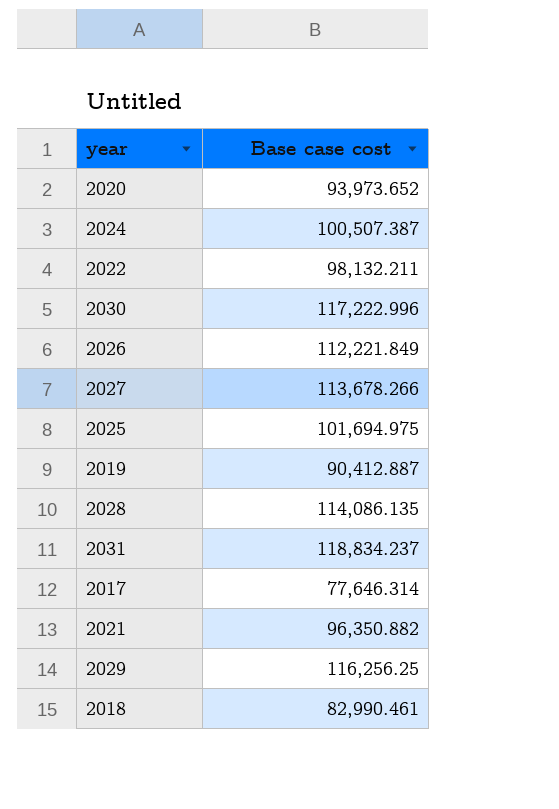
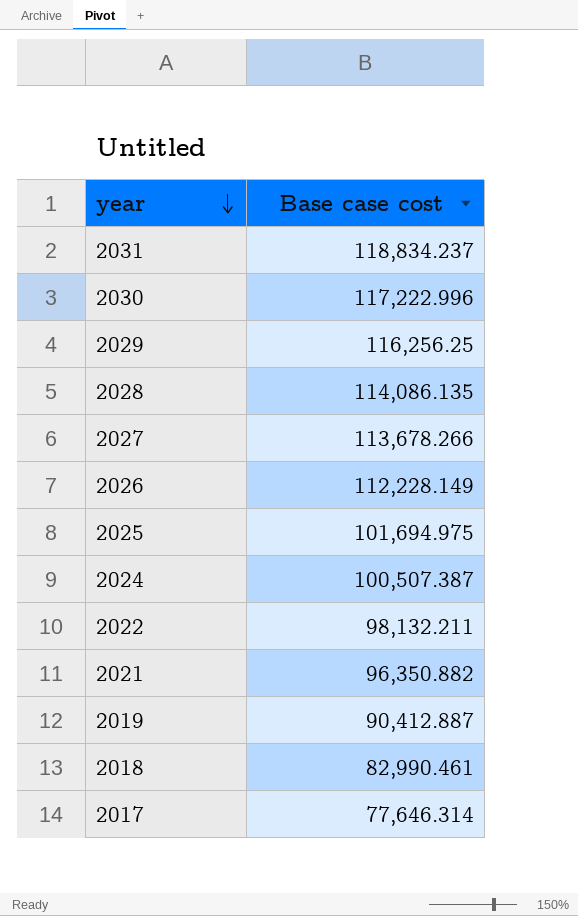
row order: none -> year descending
row 2020: 93,973.652 -> none
2026 | Base case cost: 112,221.849 -> 112,228.149

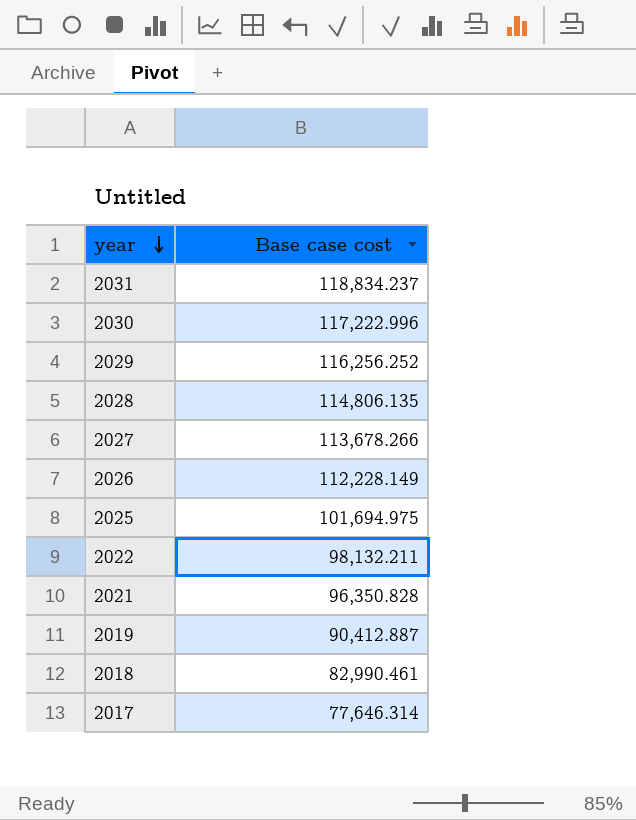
row 2024: 100,507.387 -> none
2029 | Base case cost: 116,256.25 -> 116,256.252
2028 | Base case cost: 114,086.135 -> 114,806.135
2021 | Base case cost: 96,350.882 -> 96,350.828

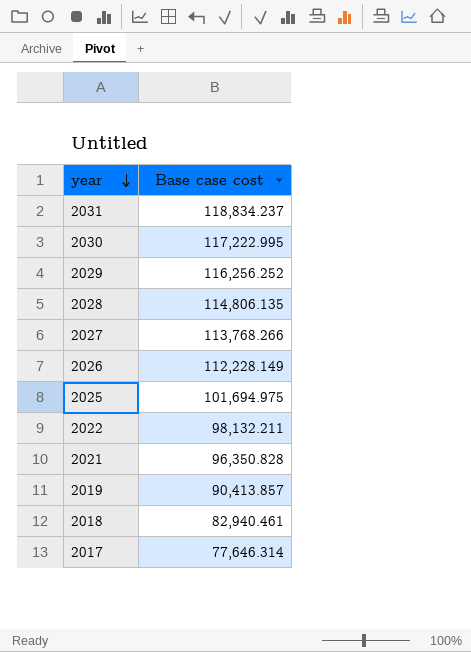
2030 | Base case cost: 117,222.996 -> 117,222.995
2027 | Base case cost: 113,678.266 -> 113,768.266
2019 | Base case cost: 90,412.887 -> 90,413.857
2018 | Base case cost: 82,990.461 -> 82,940.461

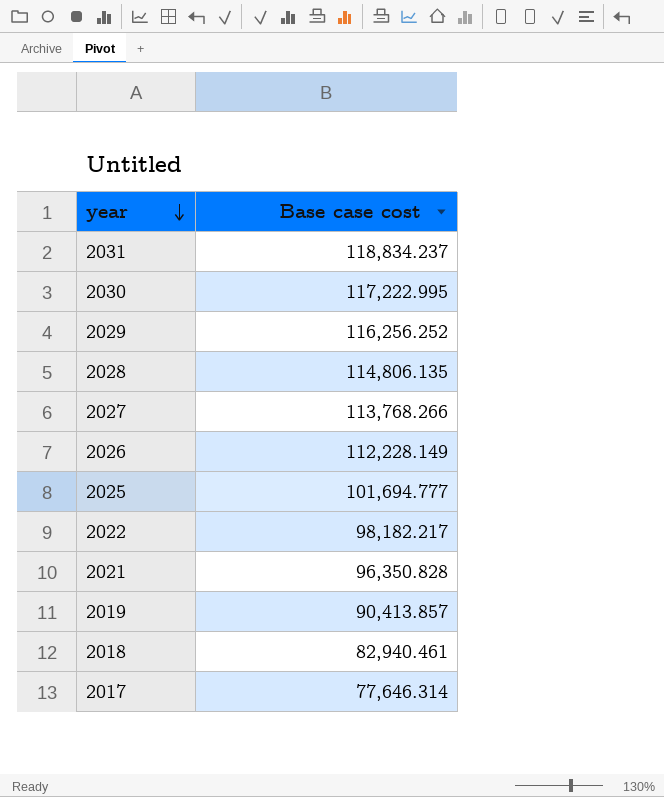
2025 | Base case cost: 101,694.975 -> 101,694.777
2022 | Base case cost: 98,132.211 -> 98,182.217

